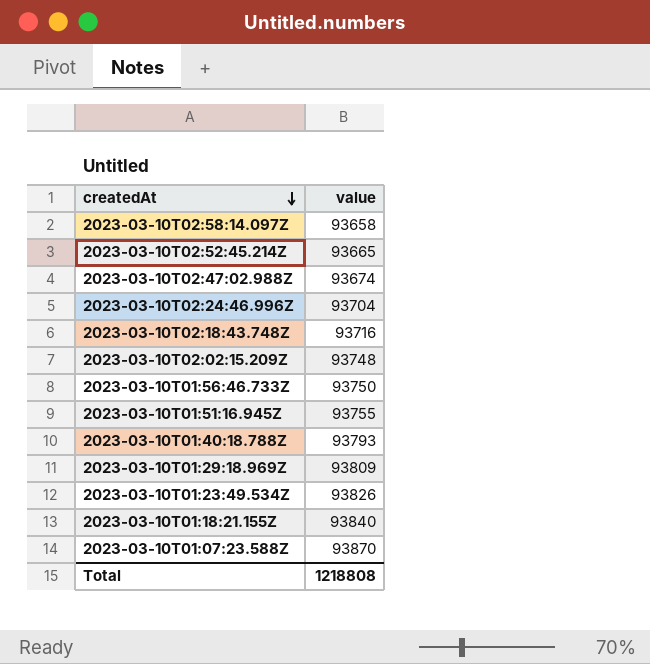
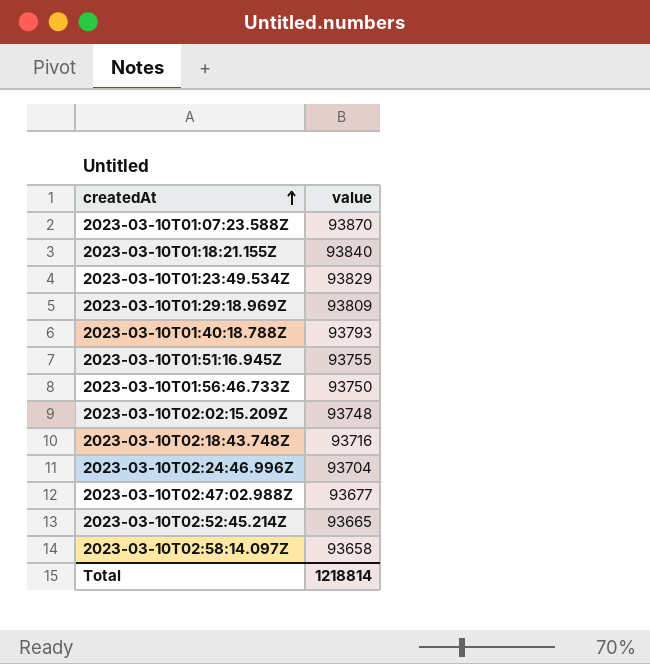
row order: createdAt descending -> createdAt ascending
2023-03-10T01:23:49.534Z | value: 93826 -> 93829
2023-03-10T02:47:02.988Z | value: 93674 -> 93677
Total | value: 1218808 -> 1218814

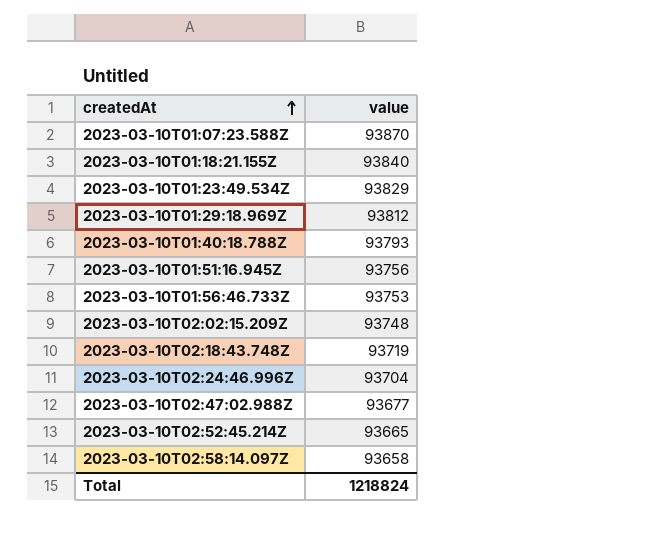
2023-03-10T01:29:18.969Z | value: 93809 -> 93812
2023-03-10T01:51:16.945Z | value: 93755 -> 93756
2023-03-10T01:56:46.733Z | value: 93750 -> 93753
2023-03-10T02:18:43.748Z | value: 93716 -> 93719
Total | value: 1218814 -> 1218824

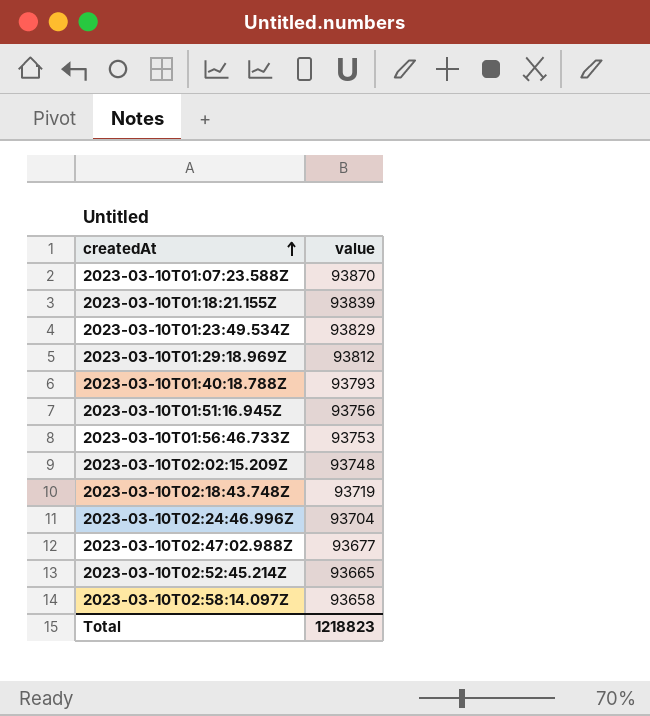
2023-03-10T01:18:21.155Z | value: 93840 -> 93839
Total | value: 1218824 -> 1218823

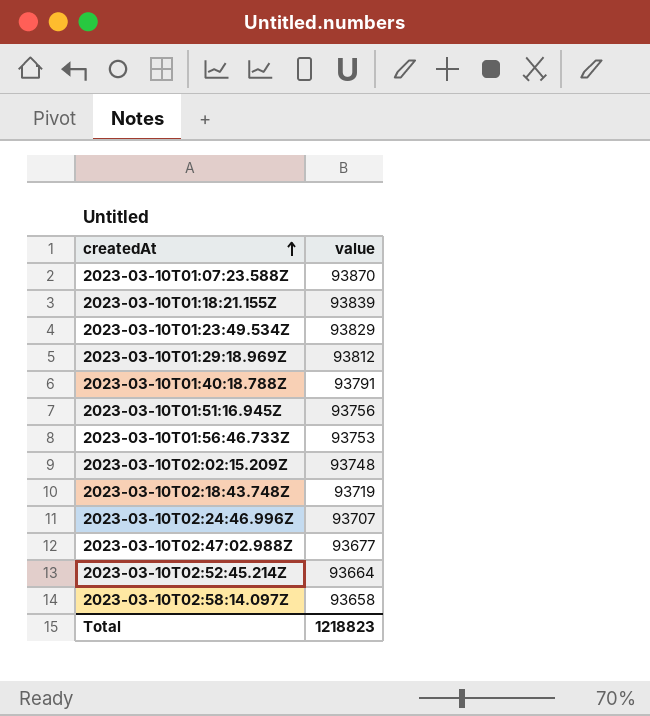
2023-03-10T01:40:18.788Z | value: 93793 -> 93791
2023-03-10T02:24:46.996Z | value: 93704 -> 93707
2023-03-10T02:52:45.214Z | value: 93665 -> 93664

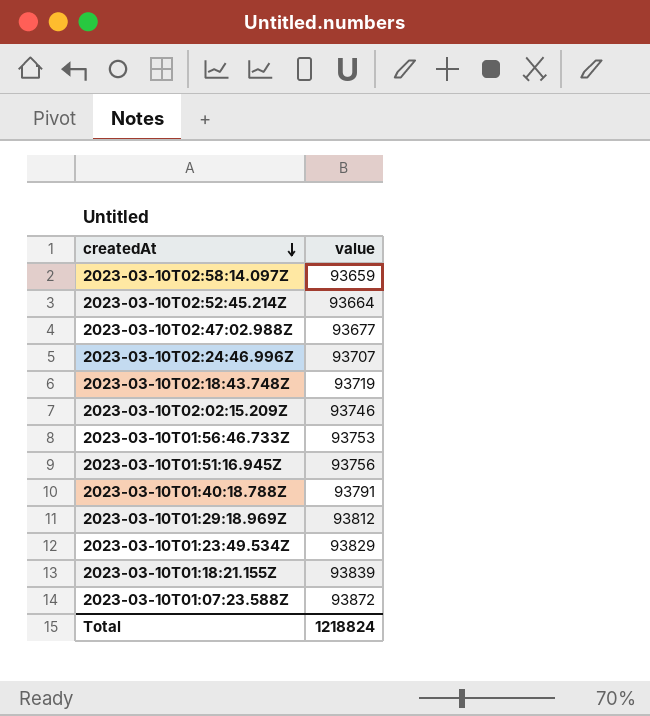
row order: createdAt ascending -> createdAt descending
2023-03-10T02:58:14.097Z | value: 93658 -> 93659
2023-03-10T02:02:15.209Z | value: 93748 -> 93746
2023-03-10T01:07:23.588Z | value: 93870 -> 93872
Total | value: 1218823 -> 1218824

